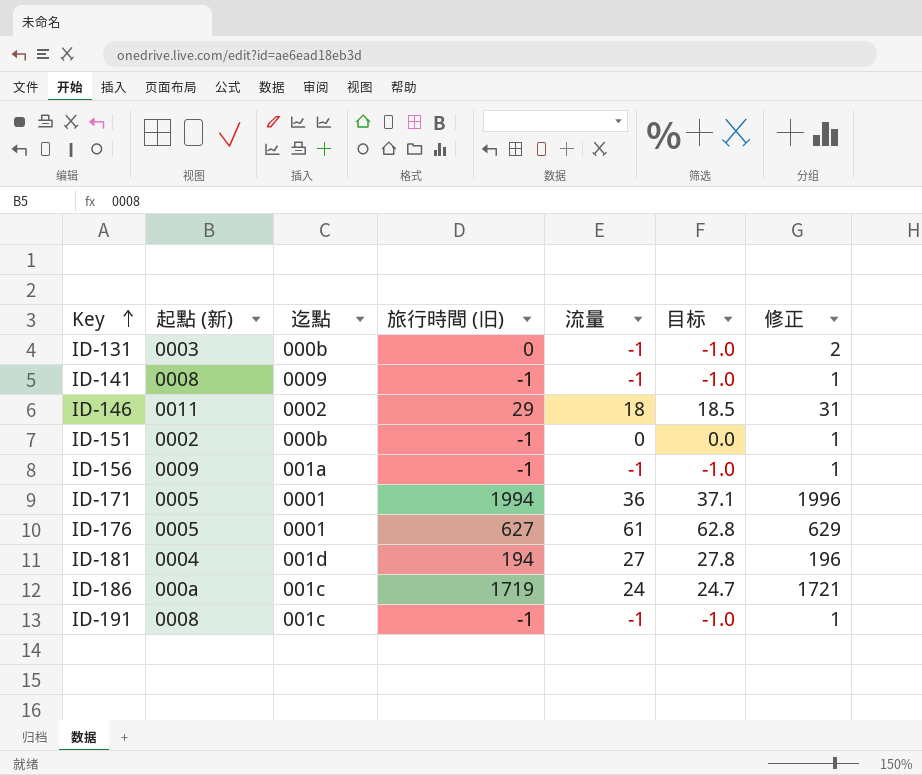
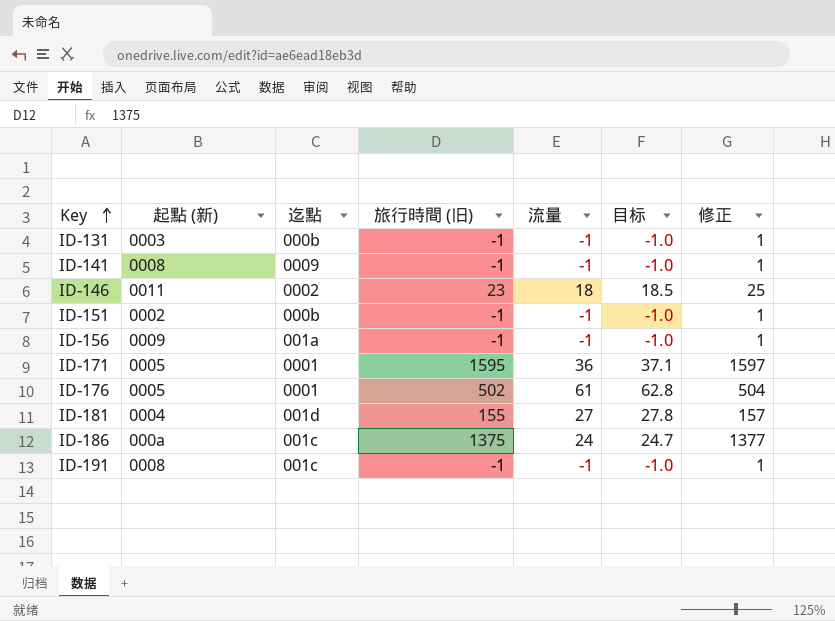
ID-131 | 旅行時間 (旧): 0 -> -1
ID-131 | 修正: 2 -> 1
ID-146 | 旅行時間 (旧): 29 -> 23
ID-146 | 修正: 31 -> 25
ID-151 | 流量: 0 -> -1
ID-151 | 目标: 0.0 -> -1.0
ID-171 | 旅行時間 (旧): 1994 -> 1595
ID-171 | 修正: 1996 -> 1597
ID-176 | 旅行時間 (旧): 627 -> 502
ID-176 | 修正: 629 -> 504
ID-181 | 旅行時間 (旧): 194 -> 155
ID-181 | 修正: 196 -> 157
ID-186 | 旅行時間 (旧): 1719 -> 1375
ID-186 | 修正: 1721 -> 1377

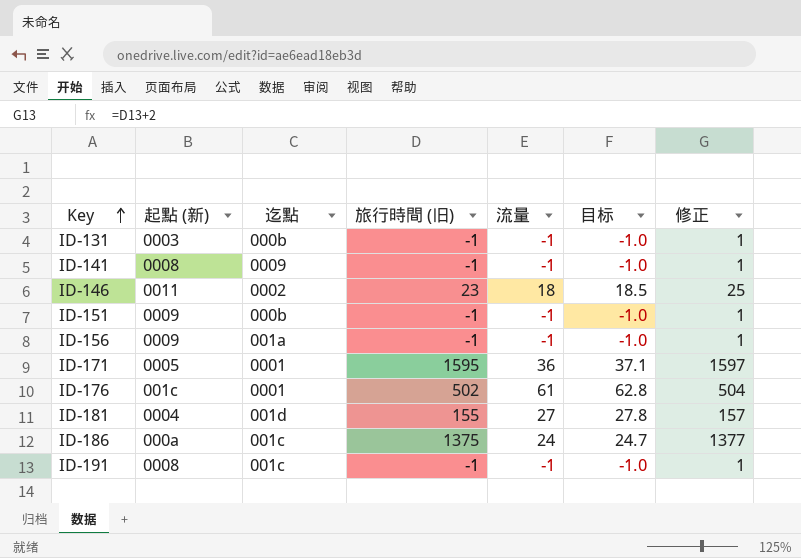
ID-151 | 起點 (新): 0002 -> 0009
ID-176 | 起點 (新): 0005 -> 001c

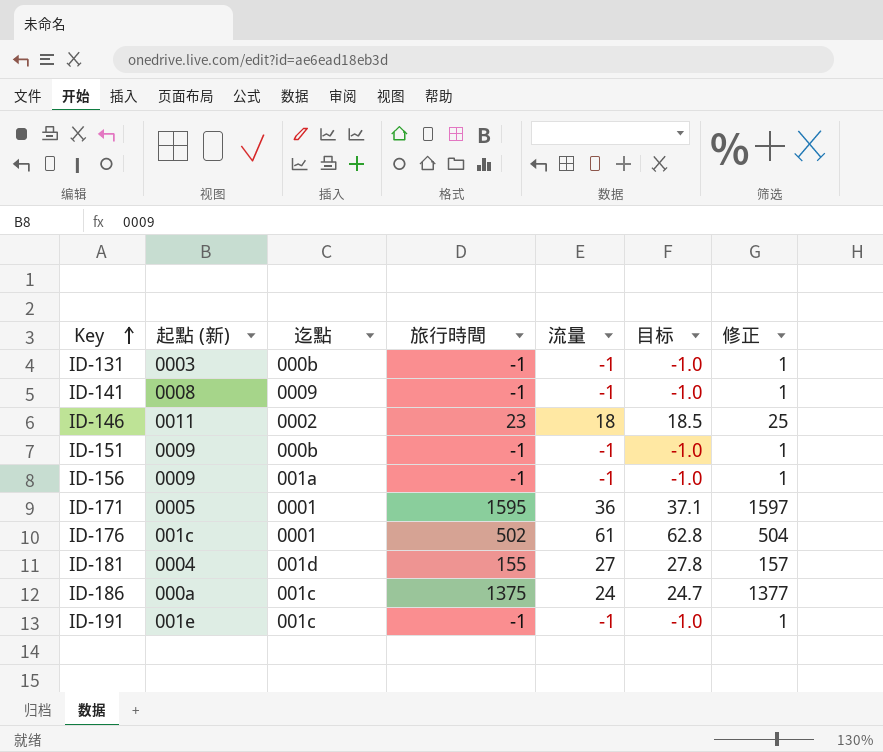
column name: 旅行時間 (旧) -> 旅行時間
ID-191 | 起點 (新): 0008 -> 001e

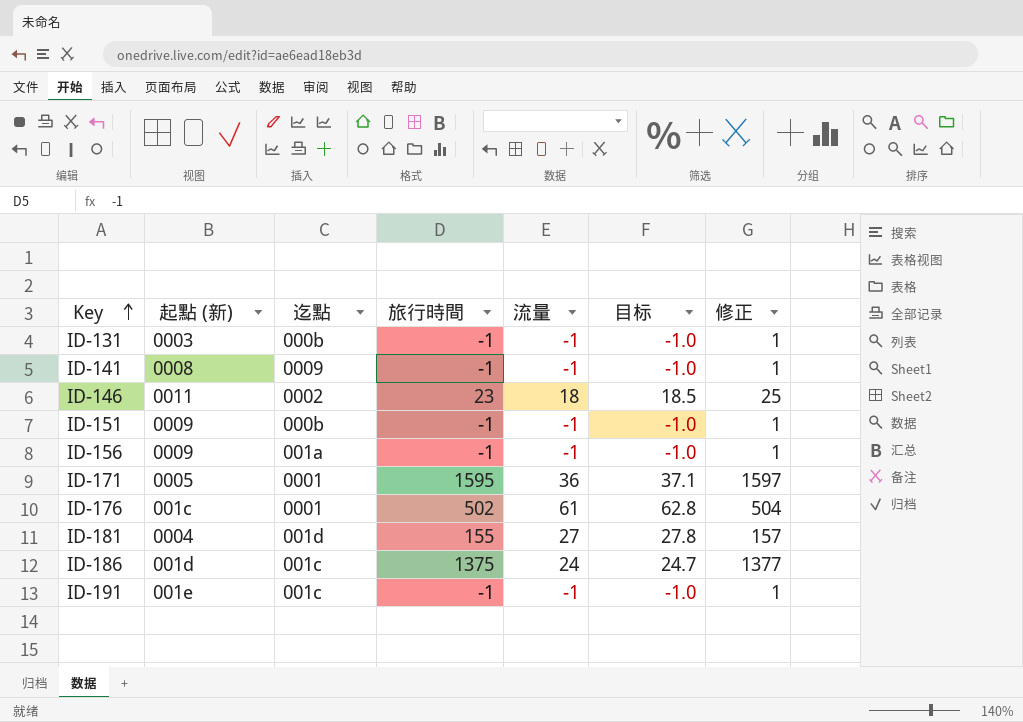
ID-186 | 起點 (新): 000a -> 001d

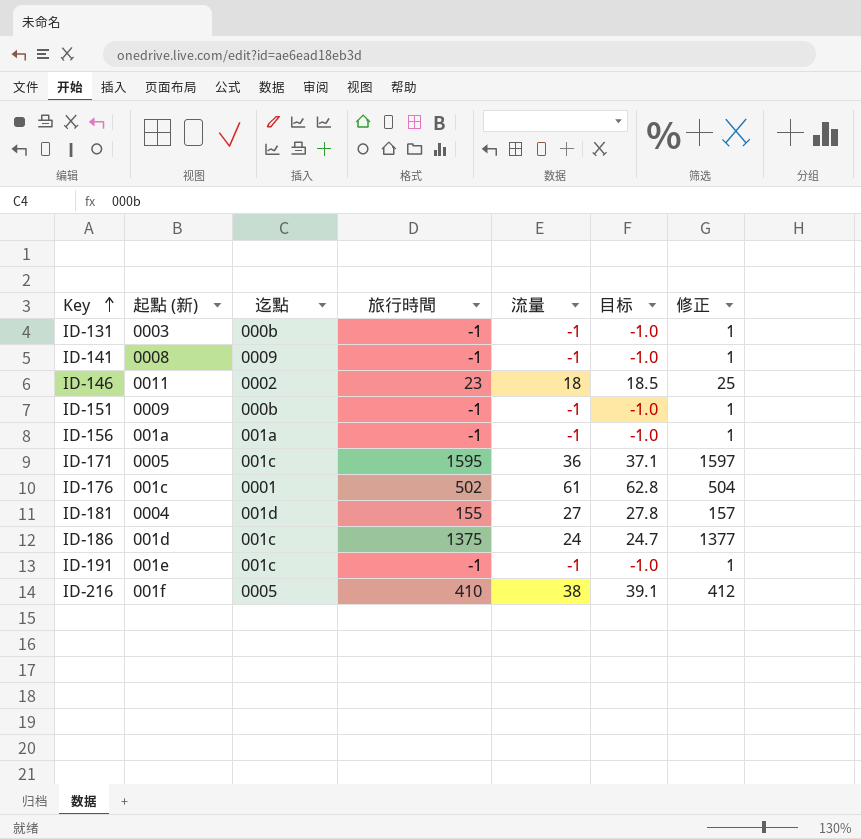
ID-156 | 起點 (新): 0009 -> 001a
ID-171 | 迄點: 0001 -> 001c
row ID-216: none -> 001f | 0005 | 410 | 38 | 39.1 | 412

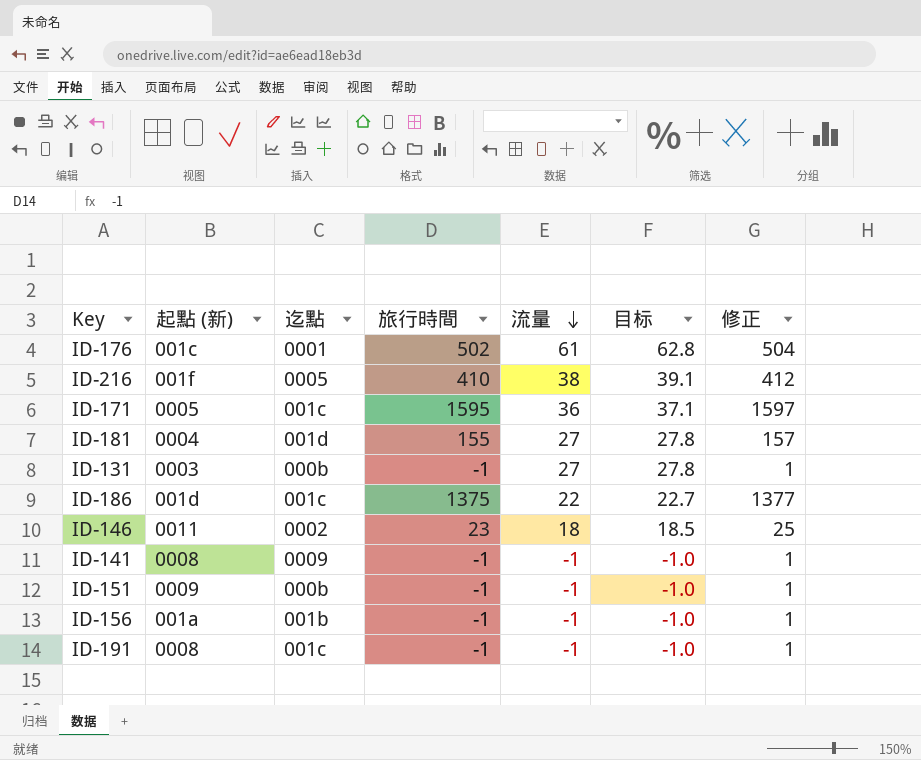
row order: Key ascending -> 流量 descending
ID-131 | 流量: -1 -> 27
ID-131 | 目标: -1.0 -> 27.8
ID-186 | 流量: 24 -> 22
ID-186 | 目标: 24.7 -> 22.7
ID-156 | 迄點: 001a -> 001b
ID-191 | 起點 (新): 001e -> 0008

